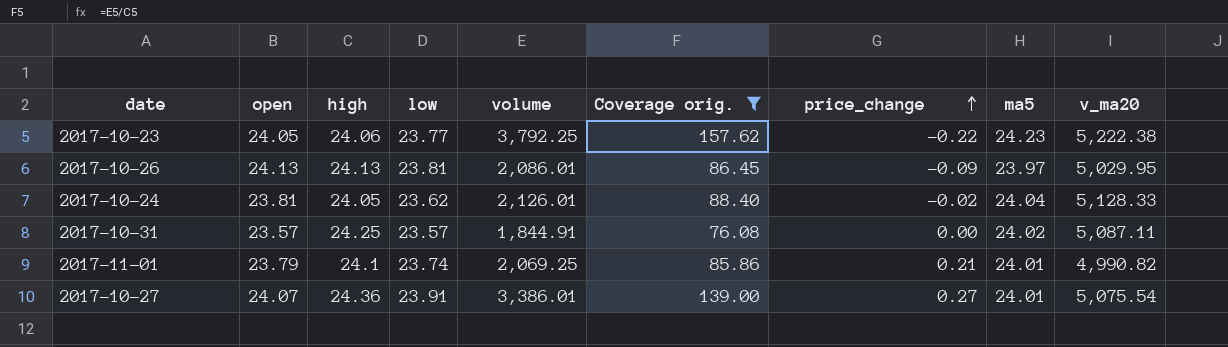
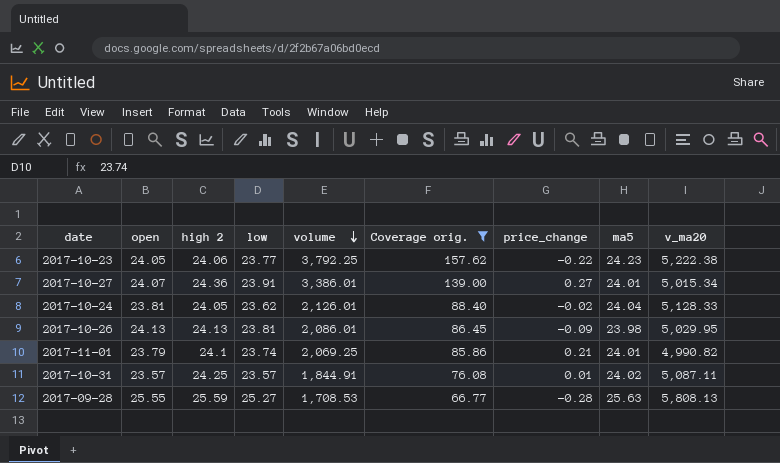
row order: price_change ascending -> volume descending
column name: high -> high 2
2017-10-27 | v_ma20: 5,075.54 -> 5,015.34
2017-10-26 | ma5: 23.97 -> 23.98
2017-10-31 | price_change: 0.00 -> 0.01
row 2017-09-28: none -> 25.55 | 25.59 | 25.27 | 1,708.53 | 66.77 | -0.28 | 25.63 | 5,808.13

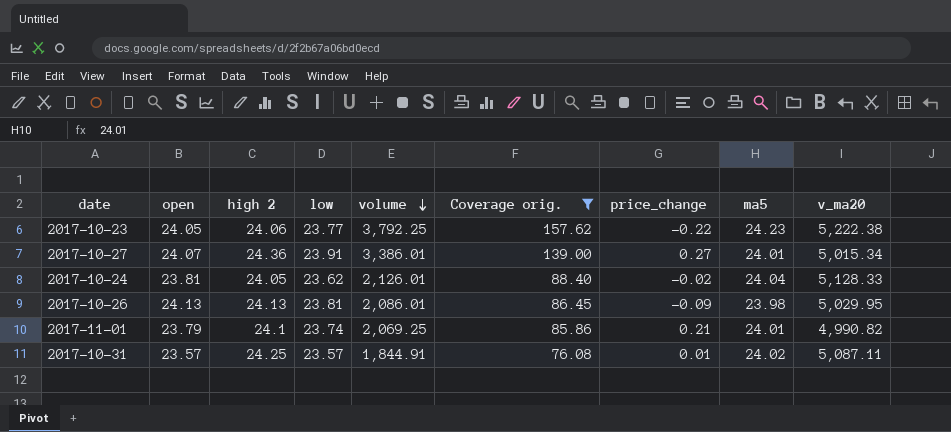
row 2017-09-28: 25.55 | 25.59 | 25.27 | 1,708.53 | 66.77 | -0.28 | 25.63 | 5,808.13 -> none

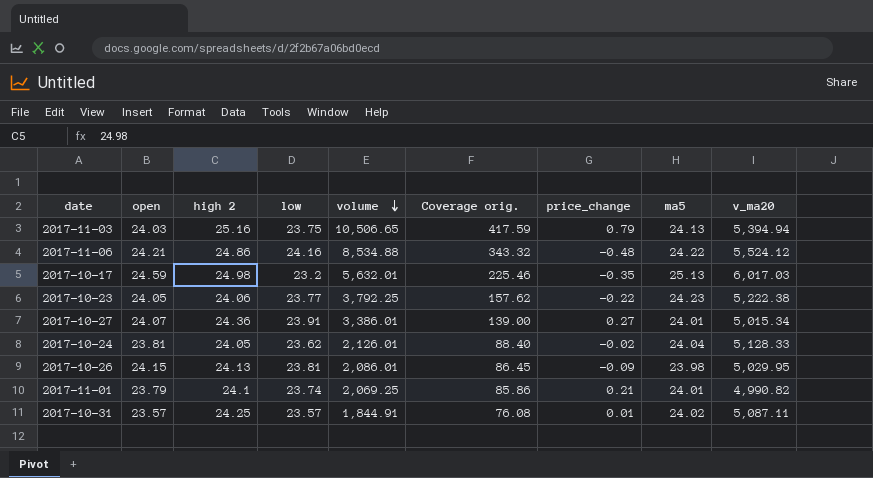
filter: Coverage orig. <= 157.62 -> none
2017-10-26 | open: 24.13 -> 24.15

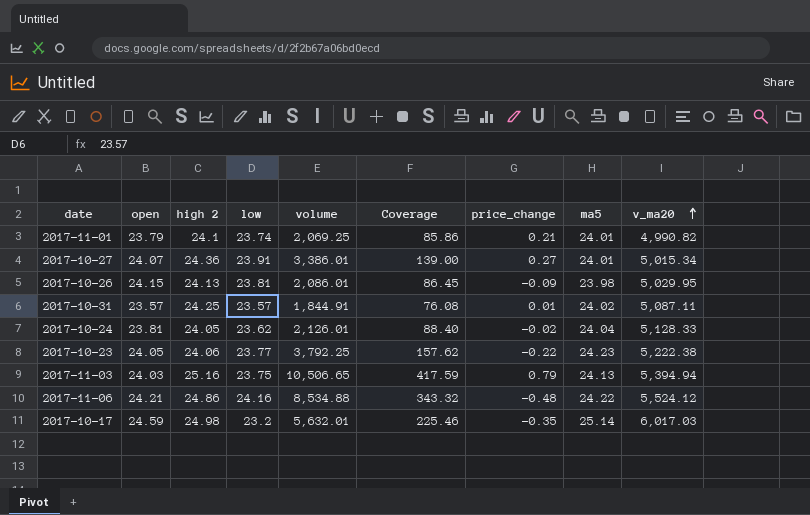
row order: volume descending -> v_ma20 ascending
column name: Coverage orig. -> Coverage
2017-10-17 | ma5: 25.13 -> 25.14

